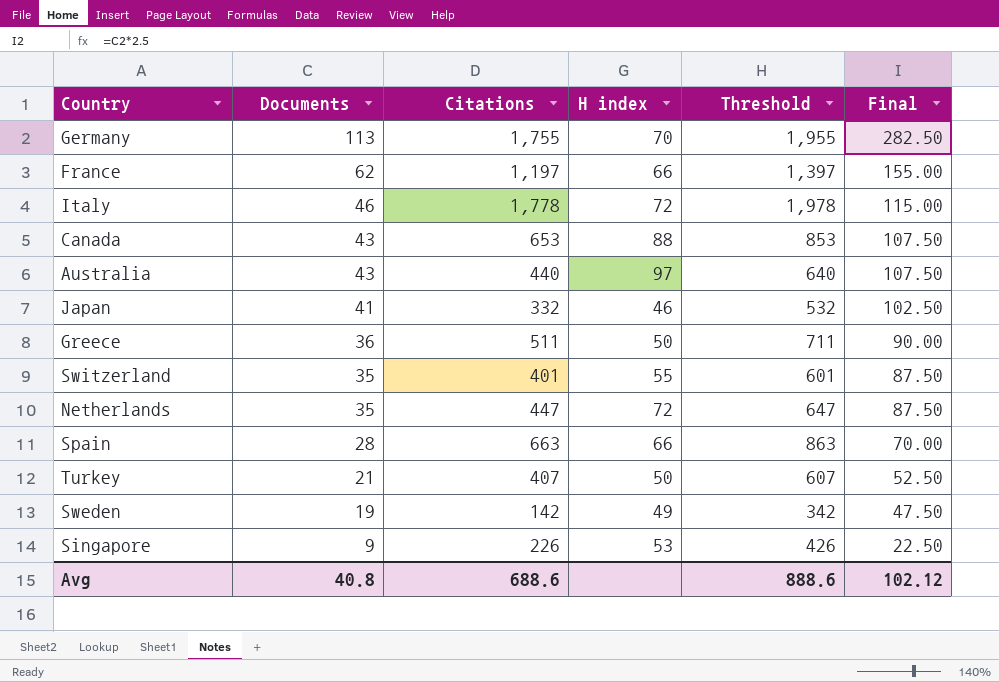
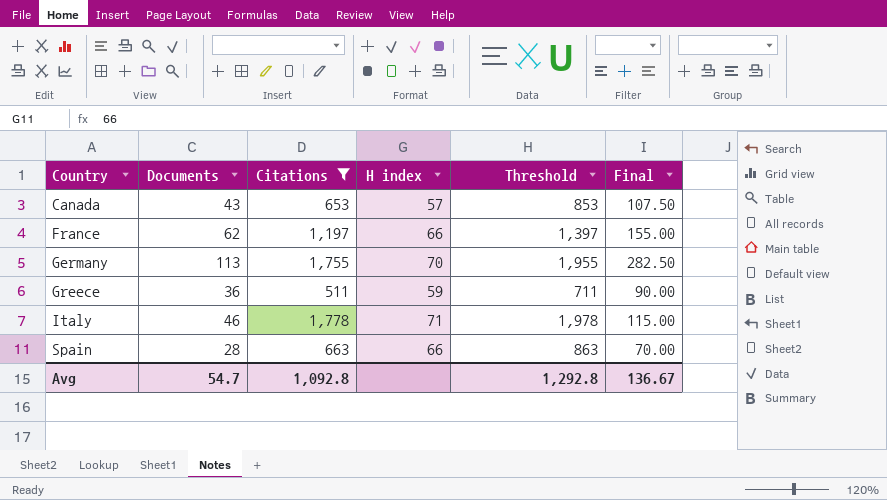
filter: none -> Citations >= 511
row order: Documents descending -> Country ascending
Canada | H index: 88 -> 57
Greece | H index: 50 -> 59
Italy | H index: 72 -> 71
Avg | Documents: 40.8 -> 54.7
Avg | Citations: 688.6 -> 1,092.8
Avg | Threshold: 888.6 -> 1,292.8
Avg | Final: 102.12 -> 136.67

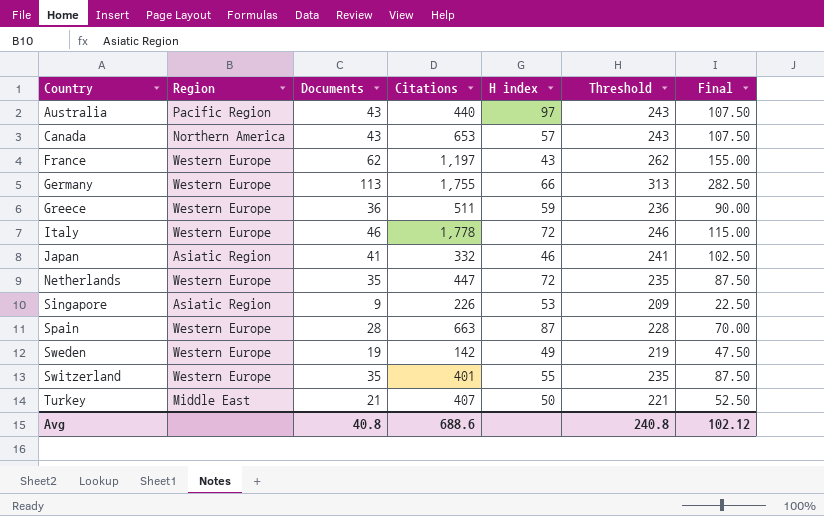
filter: Citations >= 511 -> none
column Region | position: none -> 2
column Threshold | formula: [Citations] + 200 -> [Documents] + 200
France | H index: 66 -> 43
Germany | H index: 70 -> 66
Italy | H index: 71 -> 72
Spain | H index: 66 -> 87
Avg | Documents: 54.7 -> 40.8
Avg | Citations: 1,092.8 -> 688.6
Avg | Threshold: 1,292.8 -> 240.8
Avg | Final: 136.67 -> 102.12

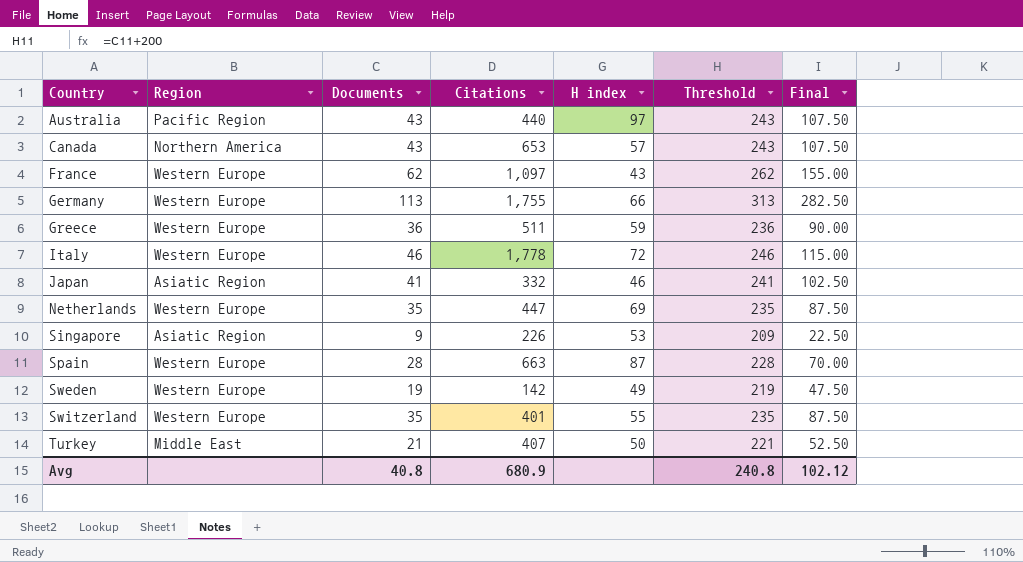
France | Citations: 1,197 -> 1,097
Netherlands | H index: 72 -> 69
Avg | Citations: 688.6 -> 680.9

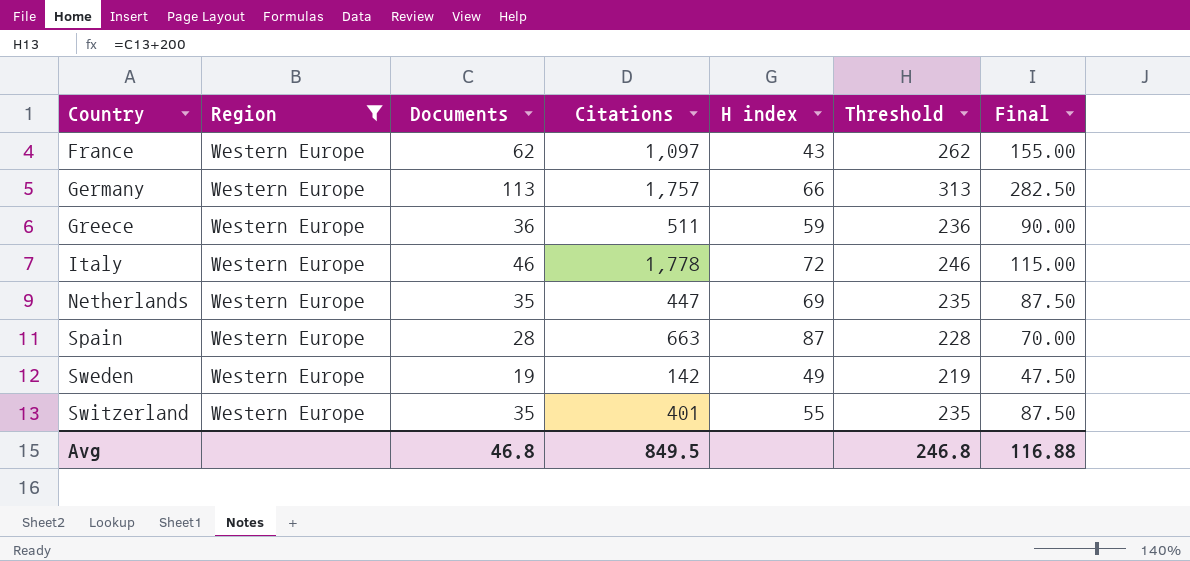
filter: none -> Region = Western Europe
Germany | Citations: 1,755 -> 1,757
Avg | Documents: 40.8 -> 46.8
Avg | Citations: 680.9 -> 849.5
Avg | Threshold: 240.8 -> 246.8
Avg | Final: 102.12 -> 116.88

